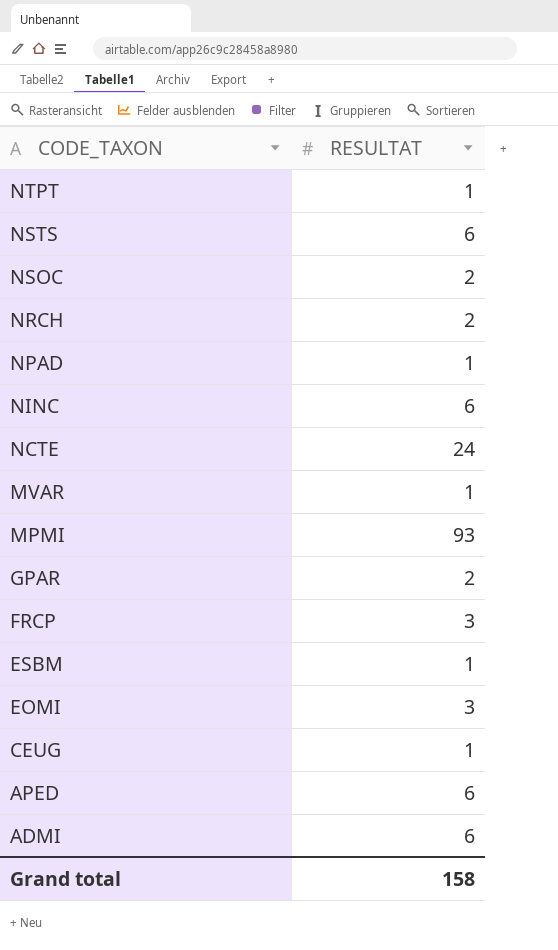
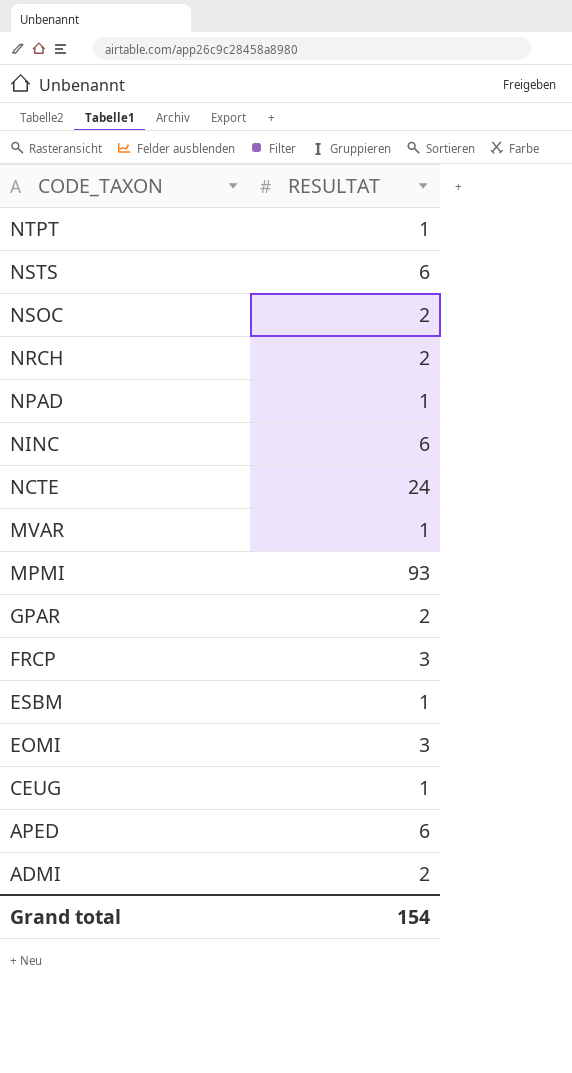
ADMI | RESULTAT: 6 -> 2
Grand total | RESULTAT: 158 -> 154

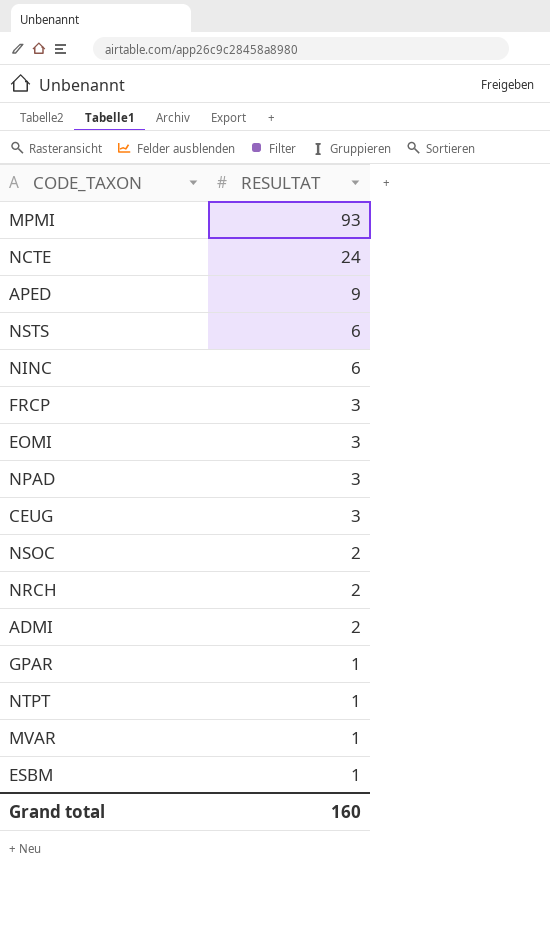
row order: CODE_TAXON descending -> RESULTAT descending
APED | RESULTAT: 6 -> 9
NPAD | RESULTAT: 1 -> 3
CEUG | RESULTAT: 1 -> 3
GPAR | RESULTAT: 2 -> 1
Grand total | RESULTAT: 154 -> 160

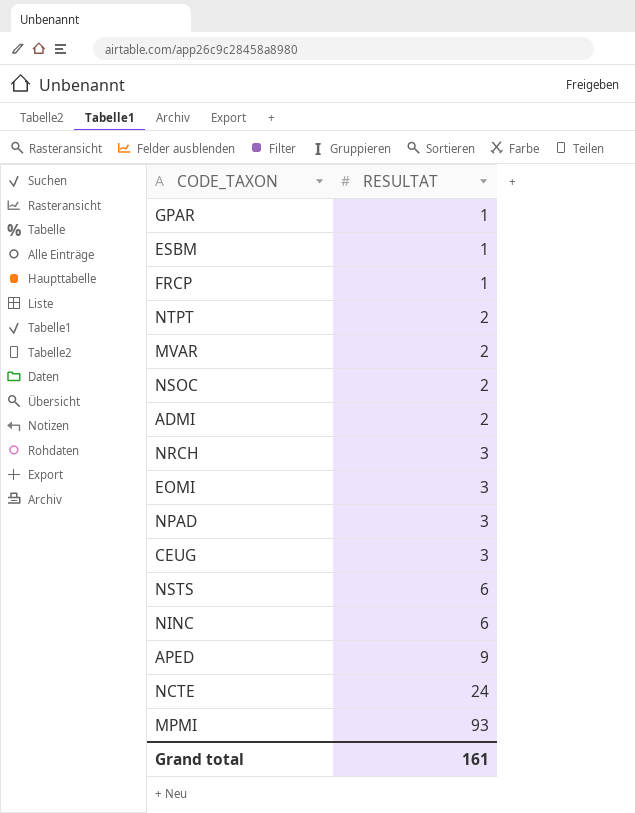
row order: RESULTAT descending -> RESULTAT ascending
FRCP | RESULTAT: 3 -> 1
NTPT | RESULTAT: 1 -> 2
MVAR | RESULTAT: 1 -> 2
NRCH | RESULTAT: 2 -> 3
Grand total | RESULTAT: 160 -> 161

